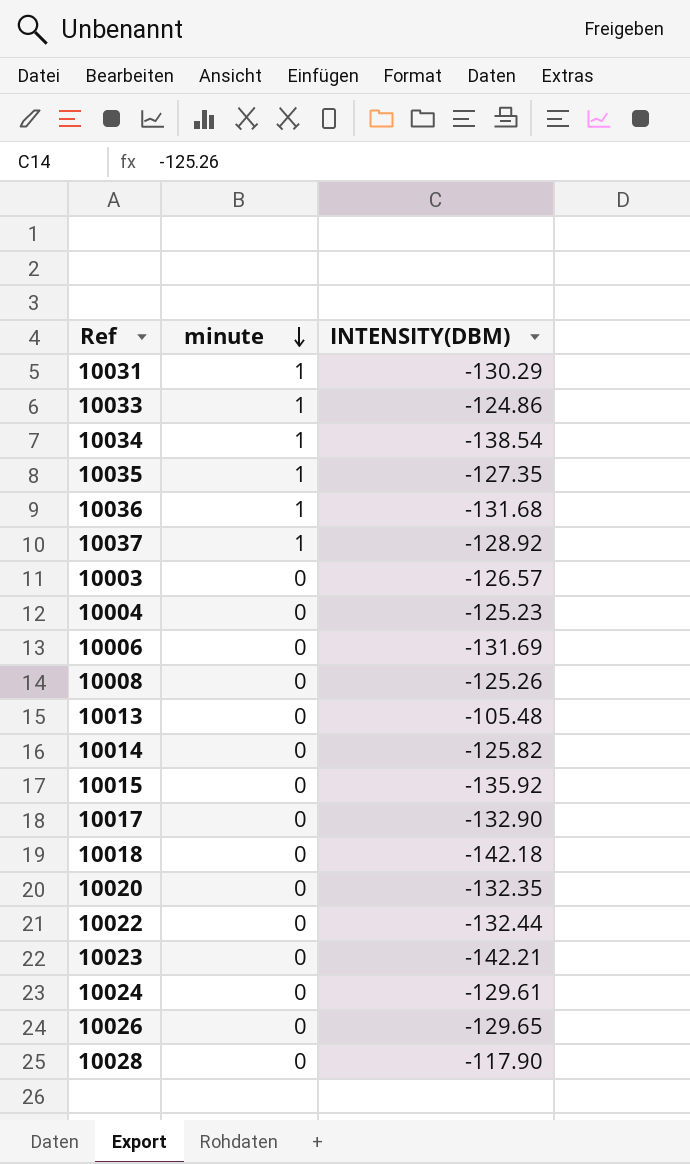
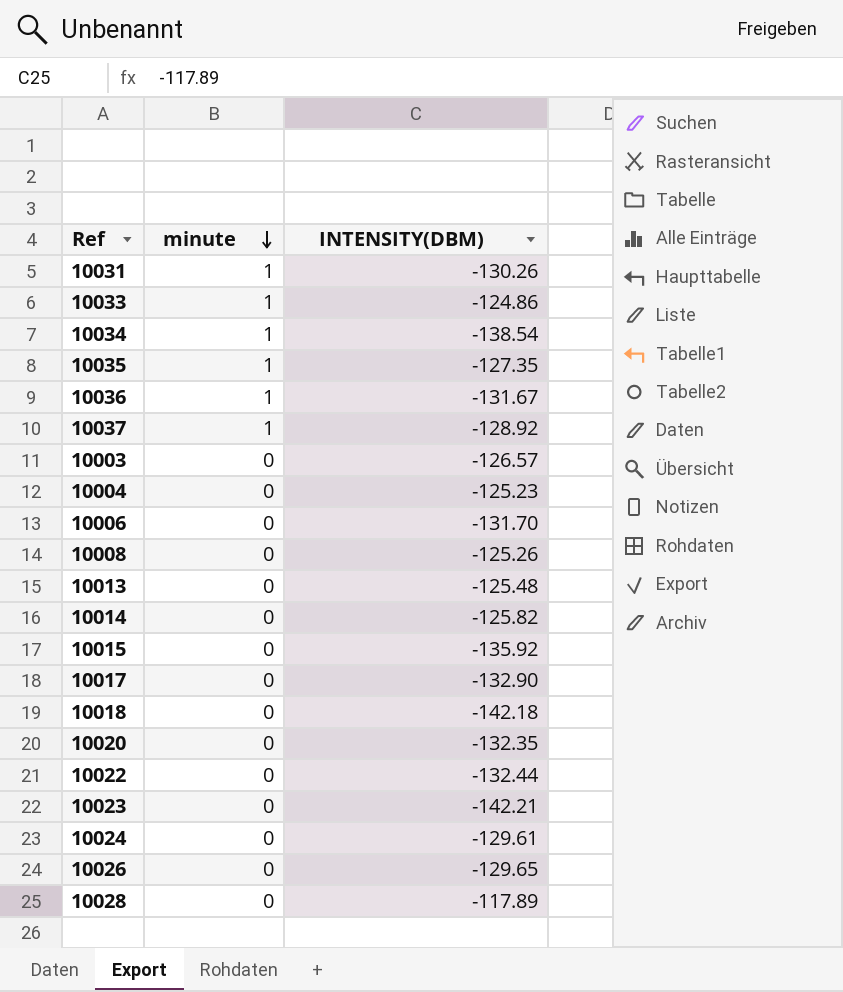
10031 | INTENSITY(DBM): -130.29 -> -130.26
10036 | INTENSITY(DBM): -131.68 -> -131.67
10006 | INTENSITY(DBM): -131.69 -> -131.70
10013 | INTENSITY(DBM): -105.48 -> -125.48
10028 | INTENSITY(DBM): -117.90 -> -117.89

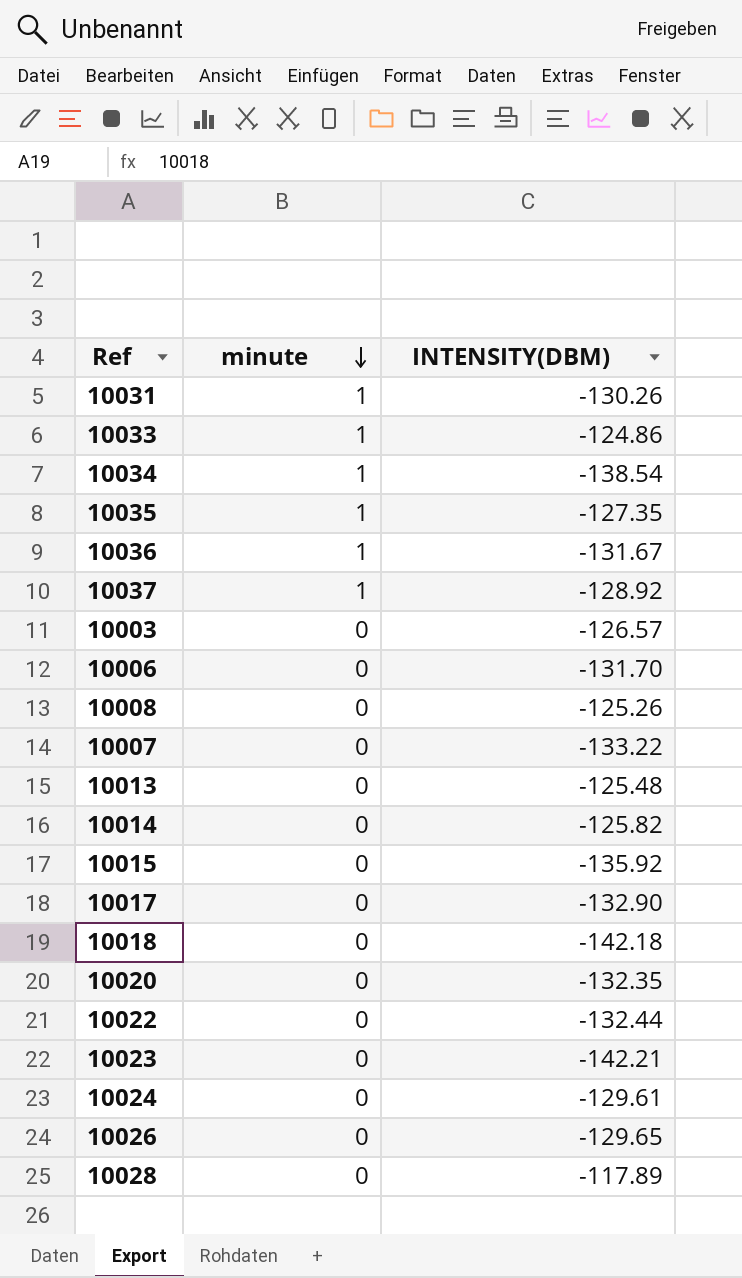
row 10004: 0 | -125.23 -> none
row 10007: none -> 0 | -133.22

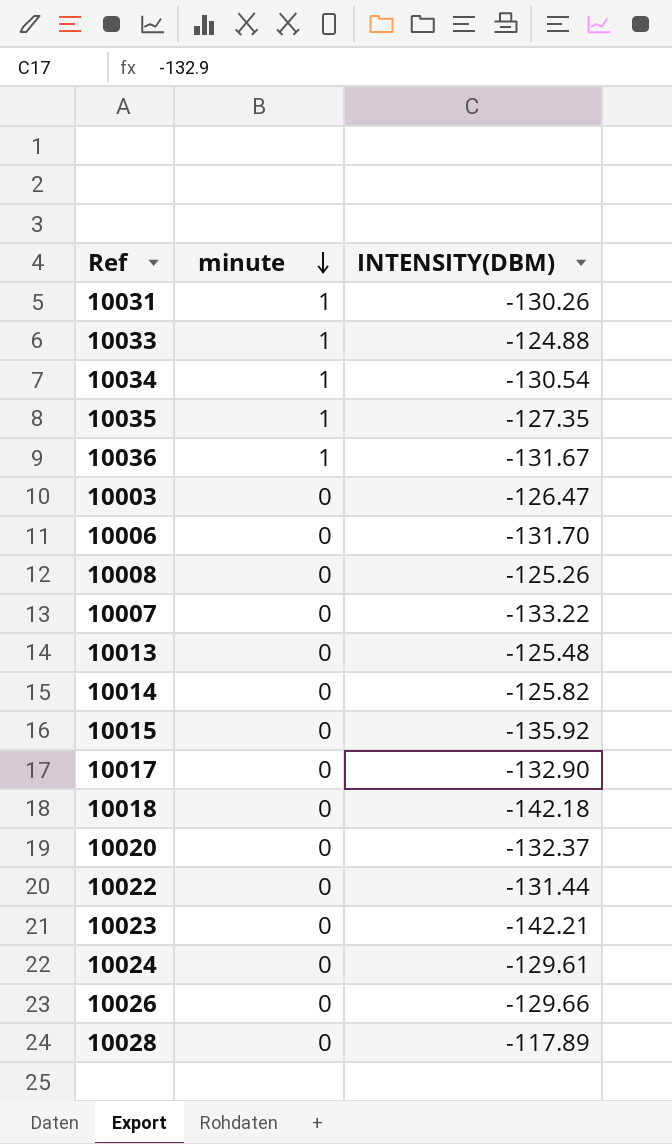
row 10037: 1 | -128.92 -> none
10033 | INTENSITY(DBM): -124.86 -> -124.88
10034 | INTENSITY(DBM): -138.54 -> -130.54
10003 | INTENSITY(DBM): -126.57 -> -126.47
10020 | INTENSITY(DBM): -132.35 -> -132.37
10022 | INTENSITY(DBM): -132.44 -> -131.44
10026 | INTENSITY(DBM): -129.65 -> -129.66

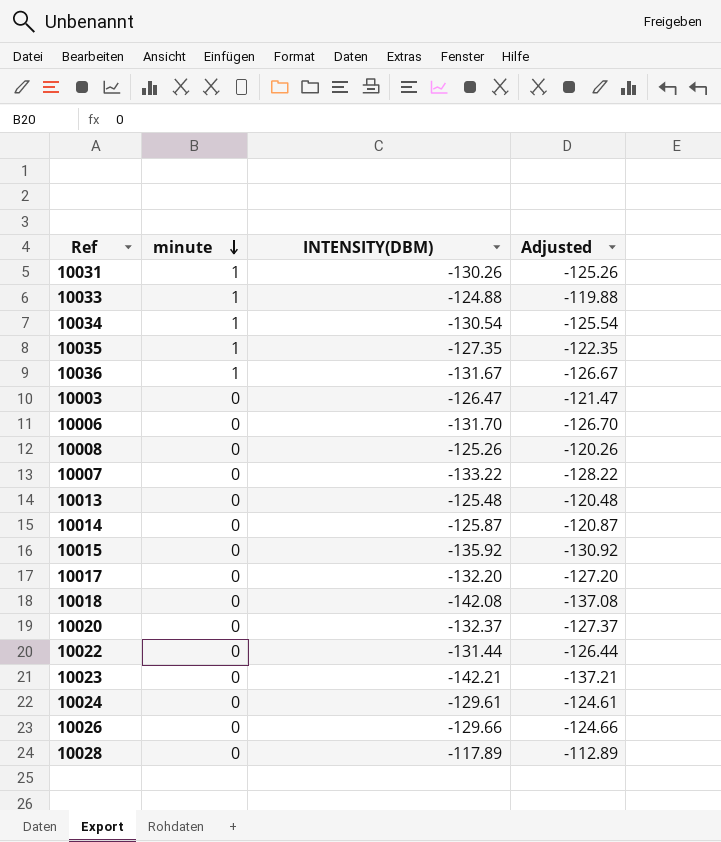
column Adjusted | formula: none -> [INTENSITY(DBM)] + 5
10014 | INTENSITY(DBM): -125.82 -> -125.87
10017 | INTENSITY(DBM): -132.90 -> -132.20
10018 | INTENSITY(DBM): -142.18 -> -142.08

